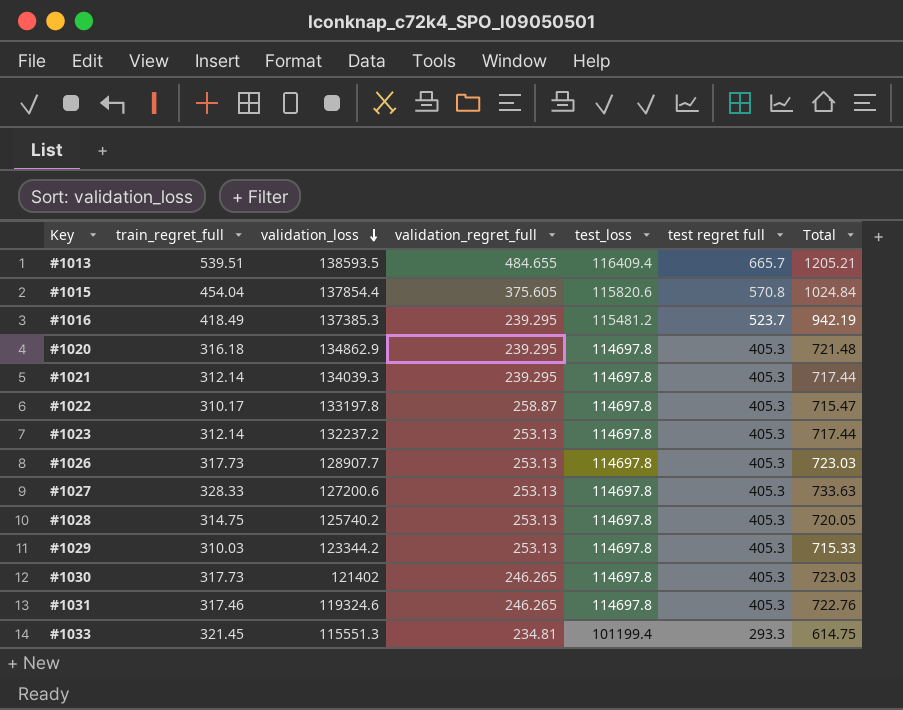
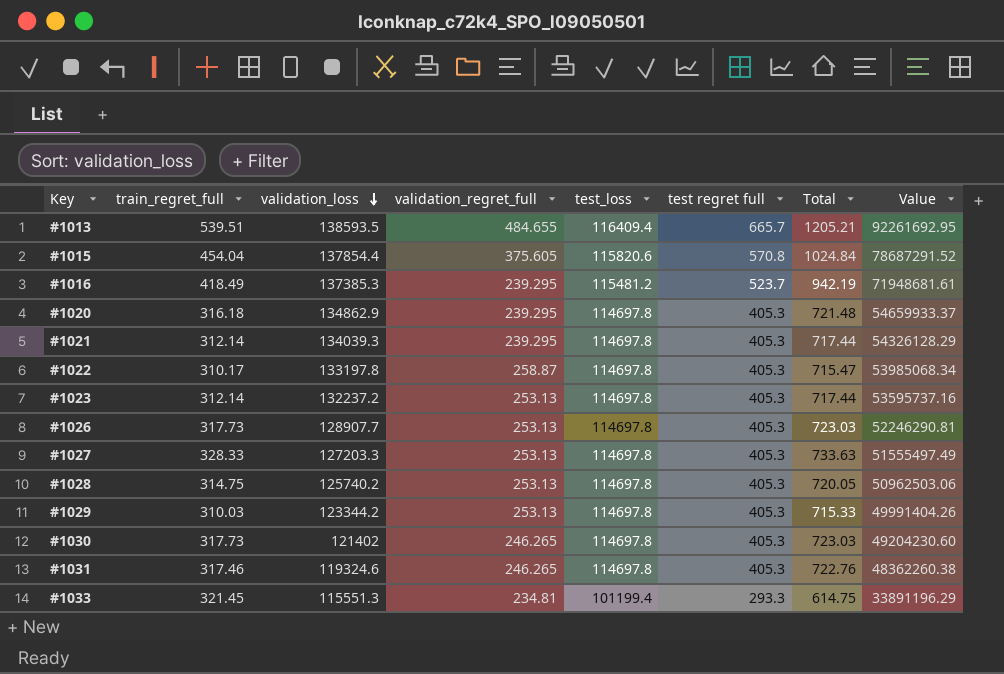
column Value | formula: none -> [validation_loss] * [test regret full]
#1027 | validation_loss: 127200.6 -> 127203.3

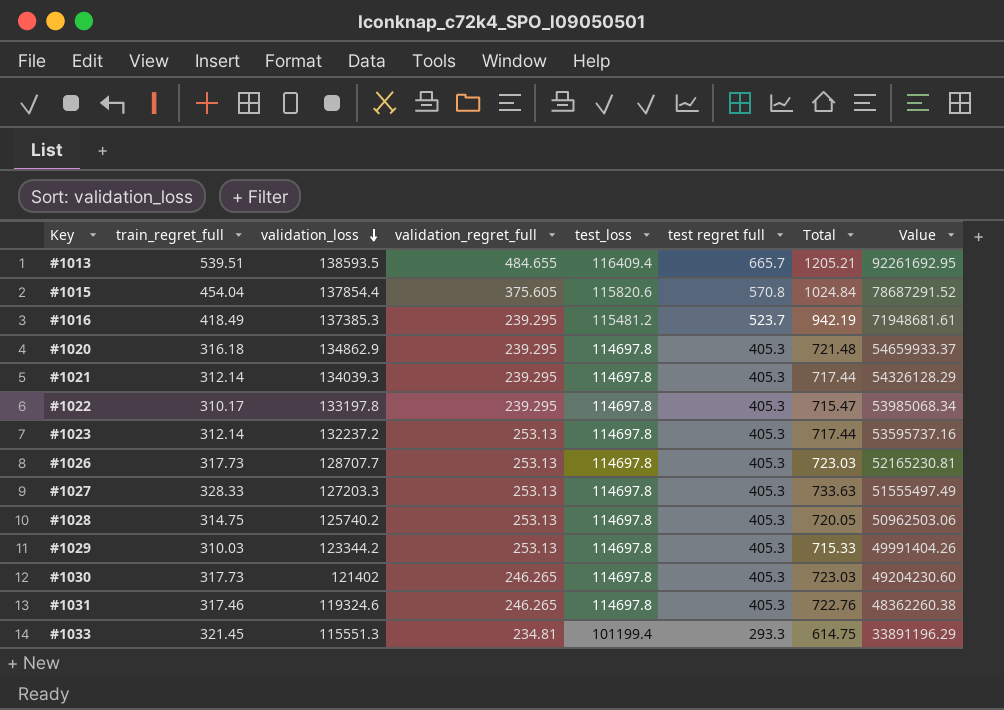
#1022 | validation_regret_full: 258.87 -> 239.295
#1026 | validation_loss: 128907.7 -> 128707.7
#1026 | Value: 52246290.81 -> 52165230.81

